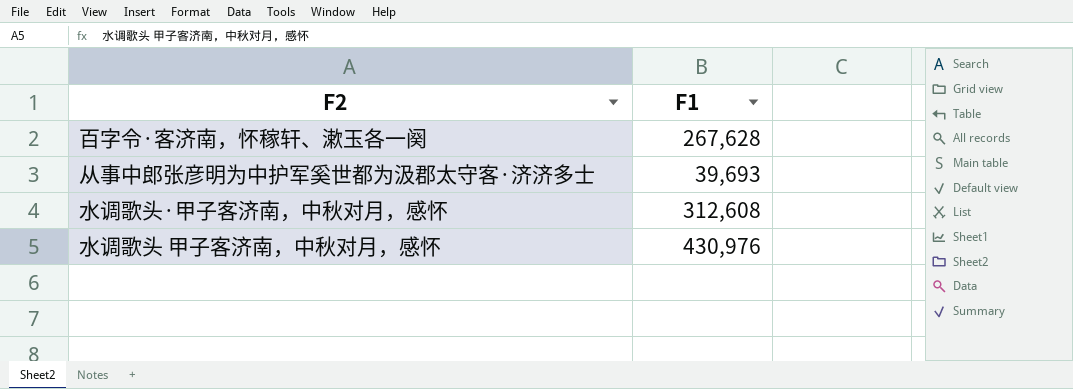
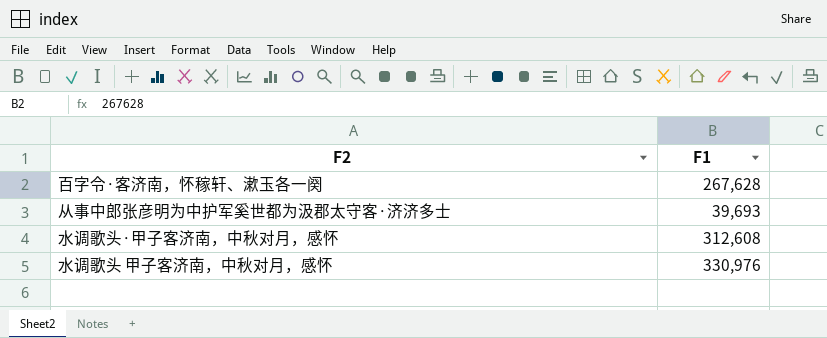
水调歌头 甲子客济南，中秋对月，感怀 | F1: 430,976 -> 330,976

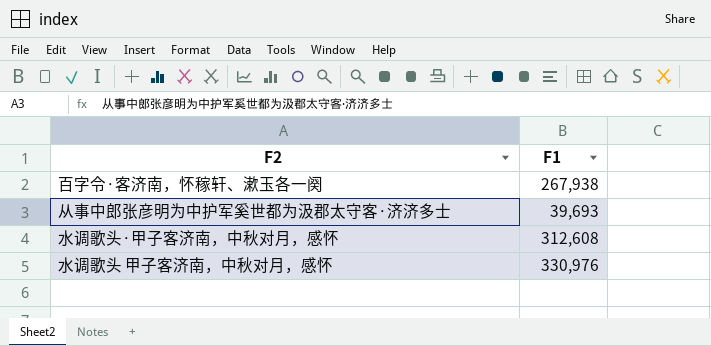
百字令·客济南，怀稼轩、漱玉各一阕 | F1: 267,628 -> 267,938

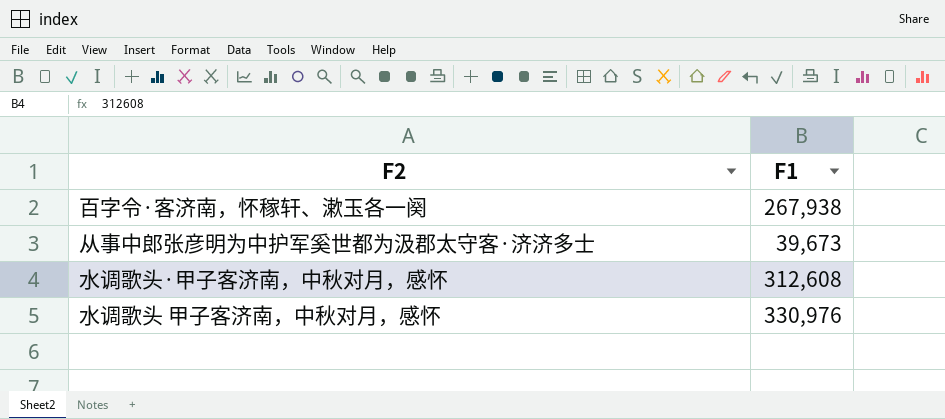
从事中郎张彦明为中护军奚世都为汲郡太守客·济济多士 | F1: 39,693 -> 39,673

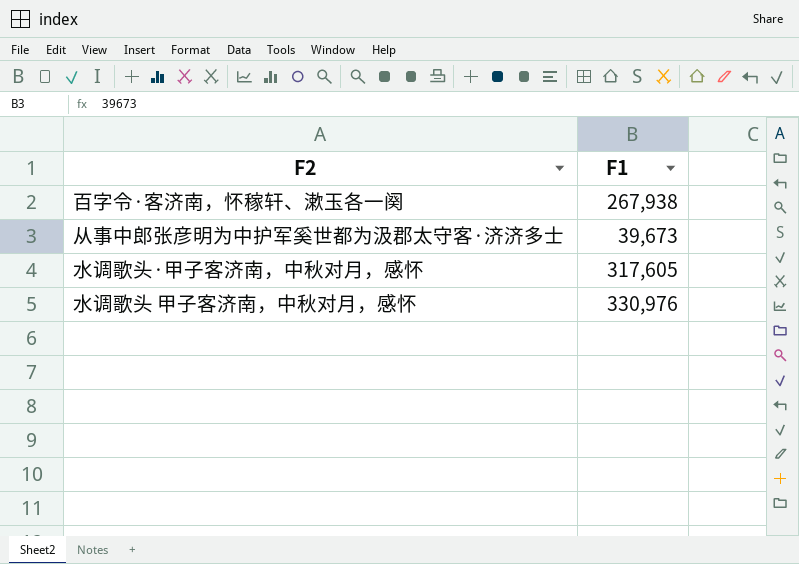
水调歌头·甲子客济南，中秋对月，感怀 | F1: 312,608 -> 317,605

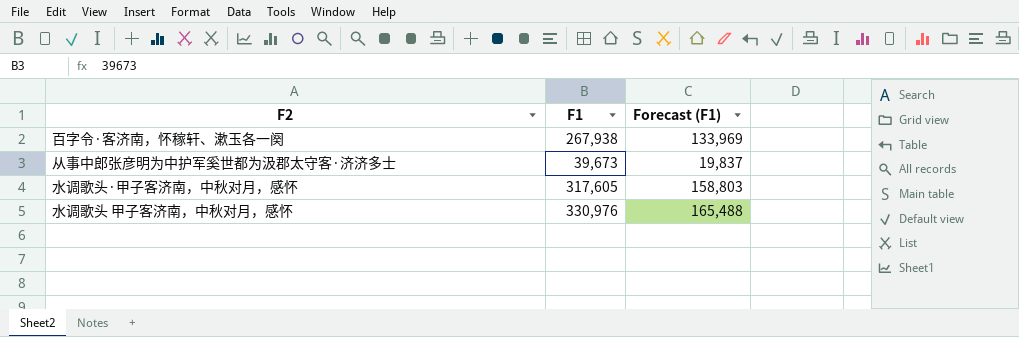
column Forecast (F1) | formula: none -> [F1] * 0.5

